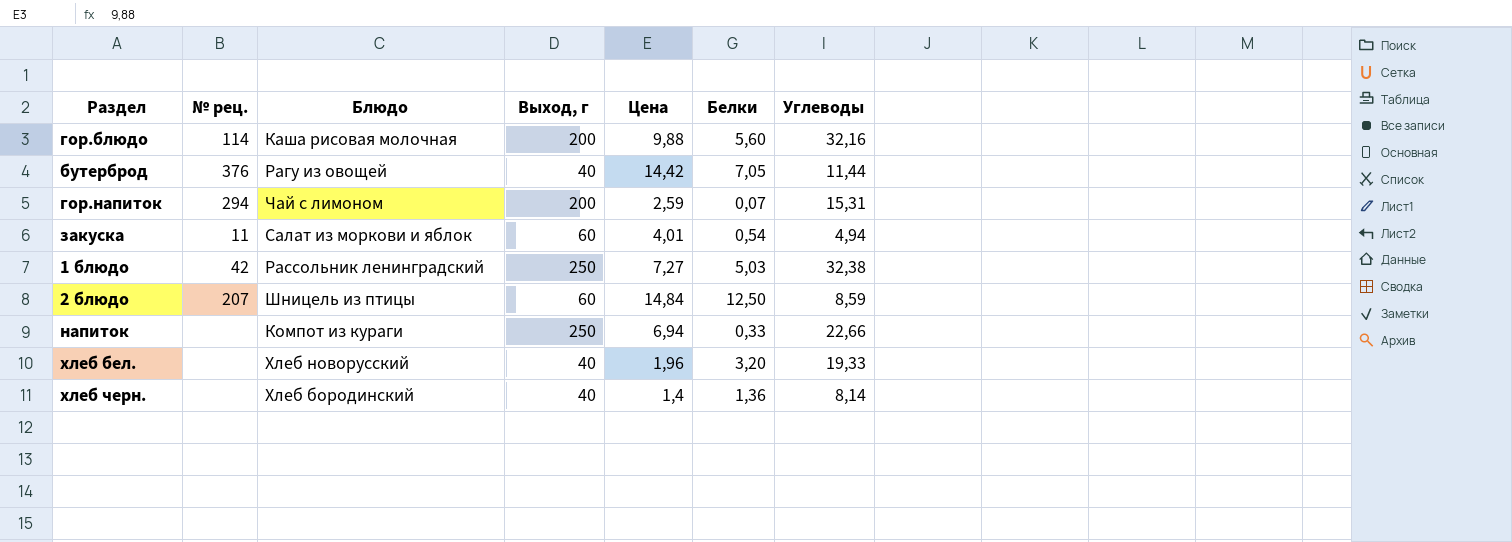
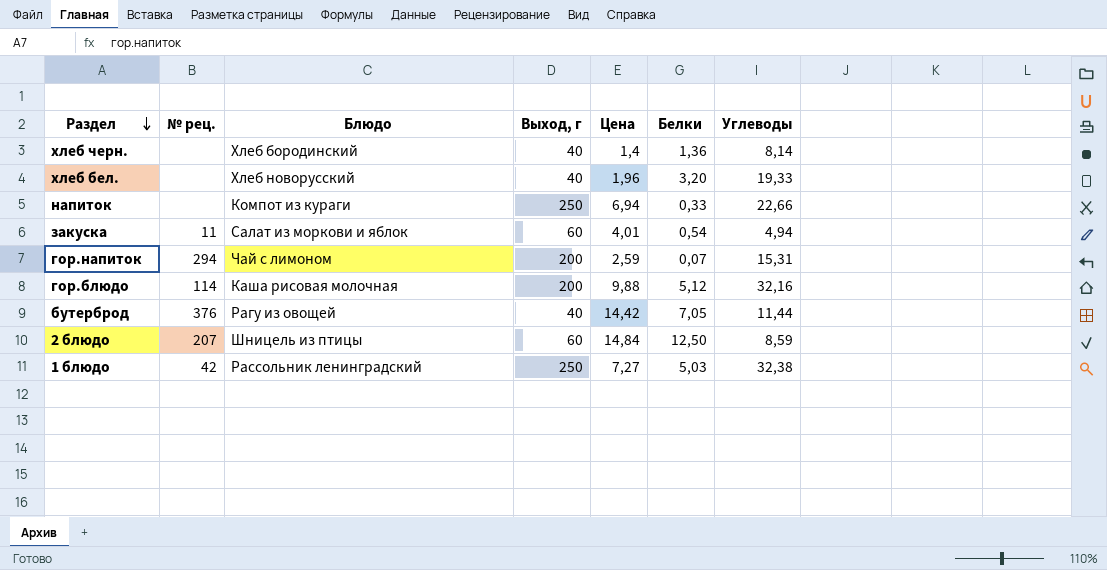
row order: none -> Раздел descending
гор.блюдо | Белки: 5,60 -> 5,12

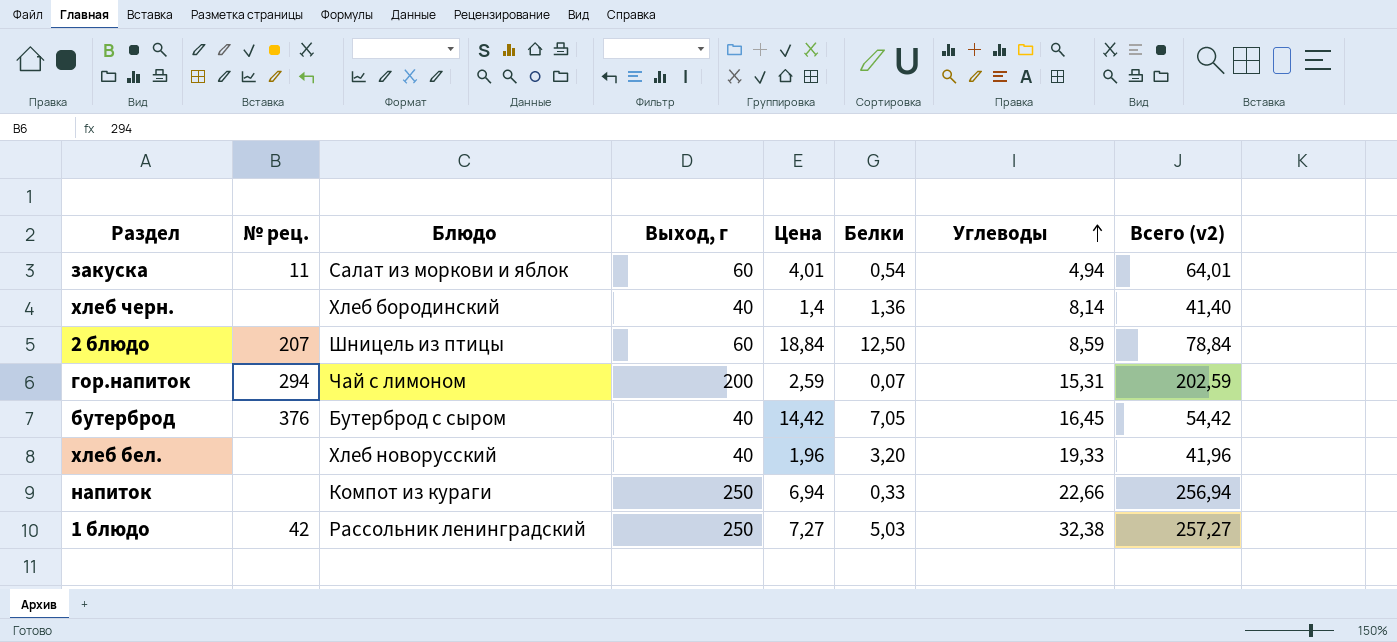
row order: Раздел descending -> Углеводы ascending
column Всего (v2) | formula: none -> [Выход, г] + [Цена]
row гор.блюдо: 114 | Каша рисовая молочная | 200 | 9,88 | 5,12 | 32,16 -> none
2 блюдо | Цена: 14,84 -> 18,84
бутерброд | Блюдо: Рагу из овощей -> Бутерброд с сыром
бутерброд | Углеводы: 11,44 -> 16,45

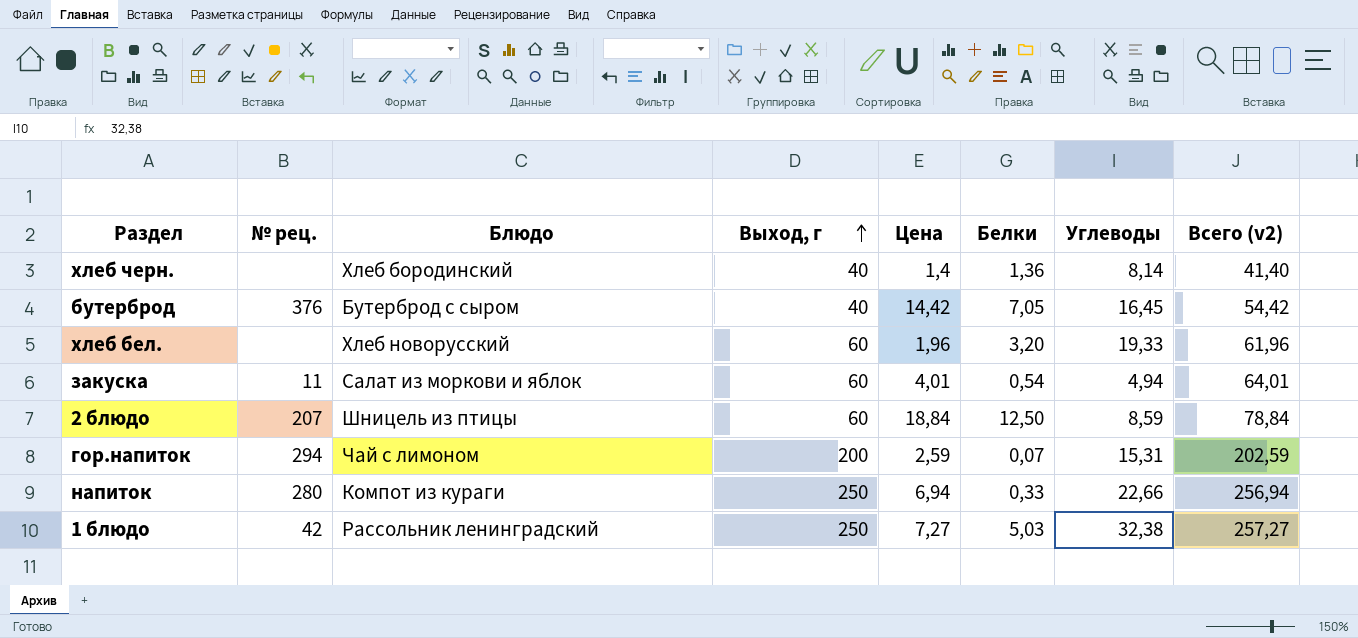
row order: Углеводы ascending -> Выход, г ascending
хлеб бел. | Выход, г: 40 -> 60
хлеб бел. | Всего (v2): 41,96 -> 61,96
напиток | № рец.: none -> 280

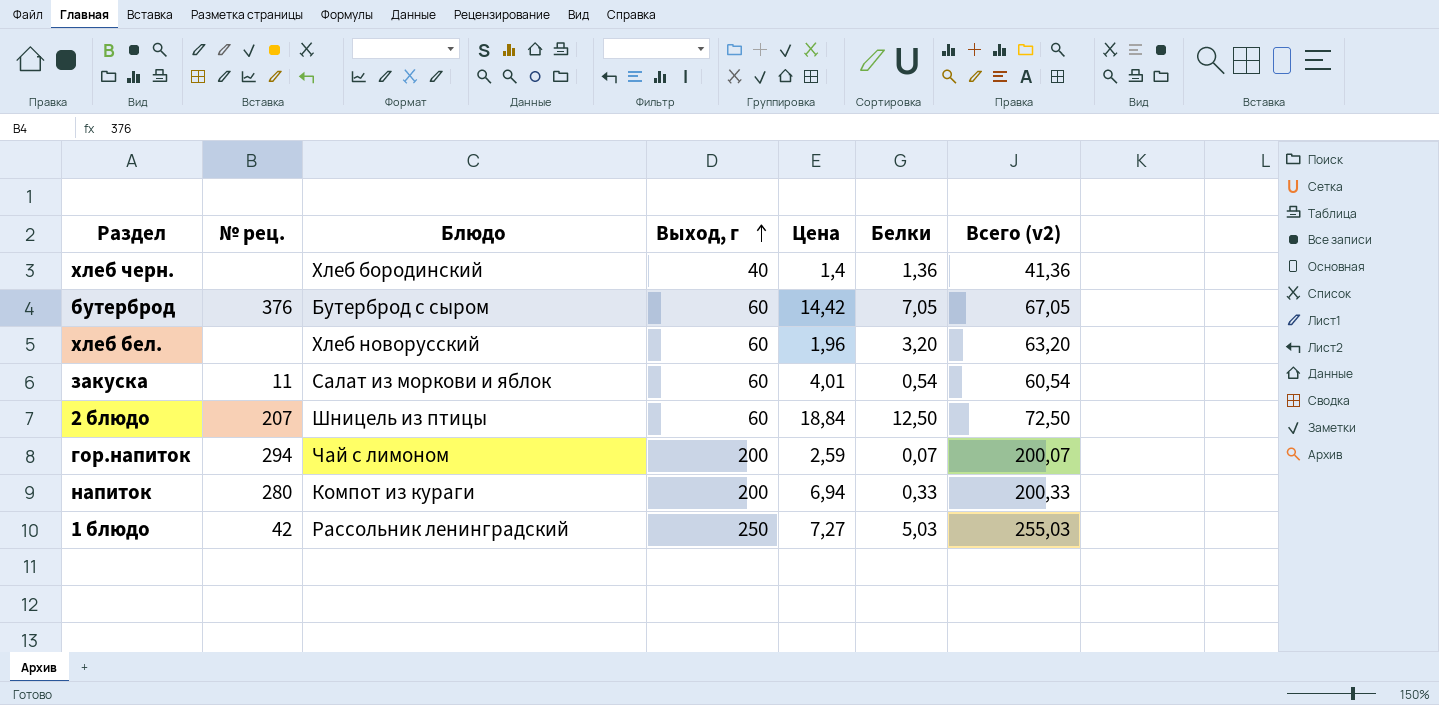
column Углеводы | position: 7 -> none
column Всего (v2) | formula: [Выход, г] + [Цена] -> [Выход, г] + [Белки]
бутерброд | Выход, г: 40 -> 60
напиток | Выход, г: 250 -> 200

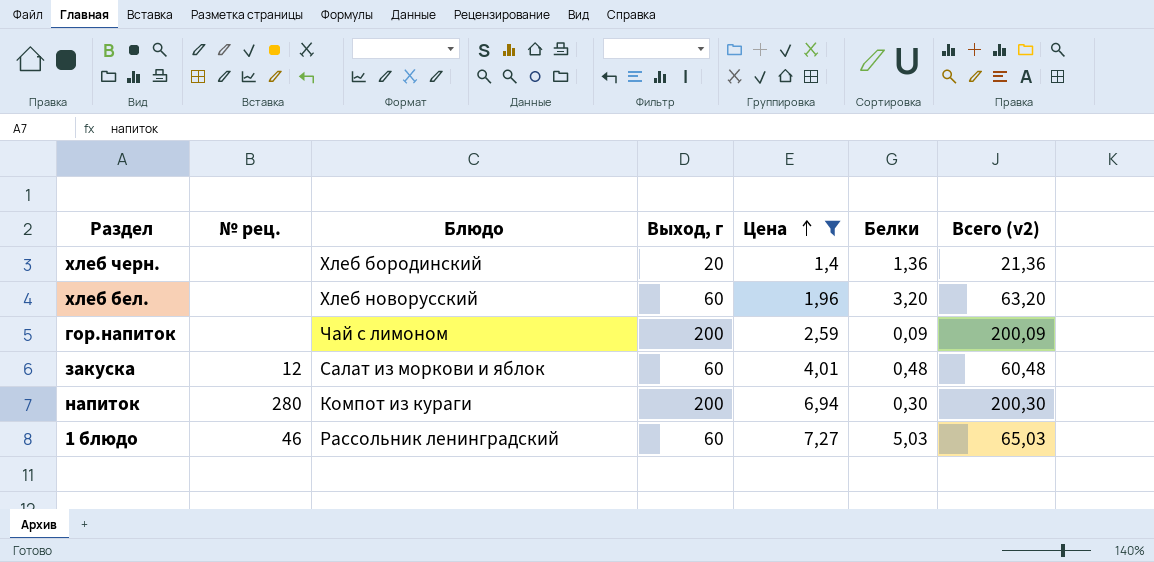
filter: none -> Цена <= 7,27
row order: Выход, г ascending -> Цена ascending
хлеб черн. | Выход, г: 40 -> 20
хлеб черн. | Всего (v2): 41,36 -> 21,36
гор.напиток | № рец.: 294 -> none
гор.напиток | Белки: 0,07 -> 0,09
гор.напиток | Всего (v2): 200,07 -> 200,09
закуска | № рец.: 11 -> 12
закуска | Белки: 0,54 -> 0,48
закуска | Всего (v2): 60,54 -> 60,48
напиток | Белки: 0,33 -> 0,30
напиток | Всего (v2): 200,33 -> 200,30
1 блюдо | № рец.: 42 -> 46
1 блюдо | Выход, г: 250 -> 60
1 блюдо | Всего (v2): 255,03 -> 65,03

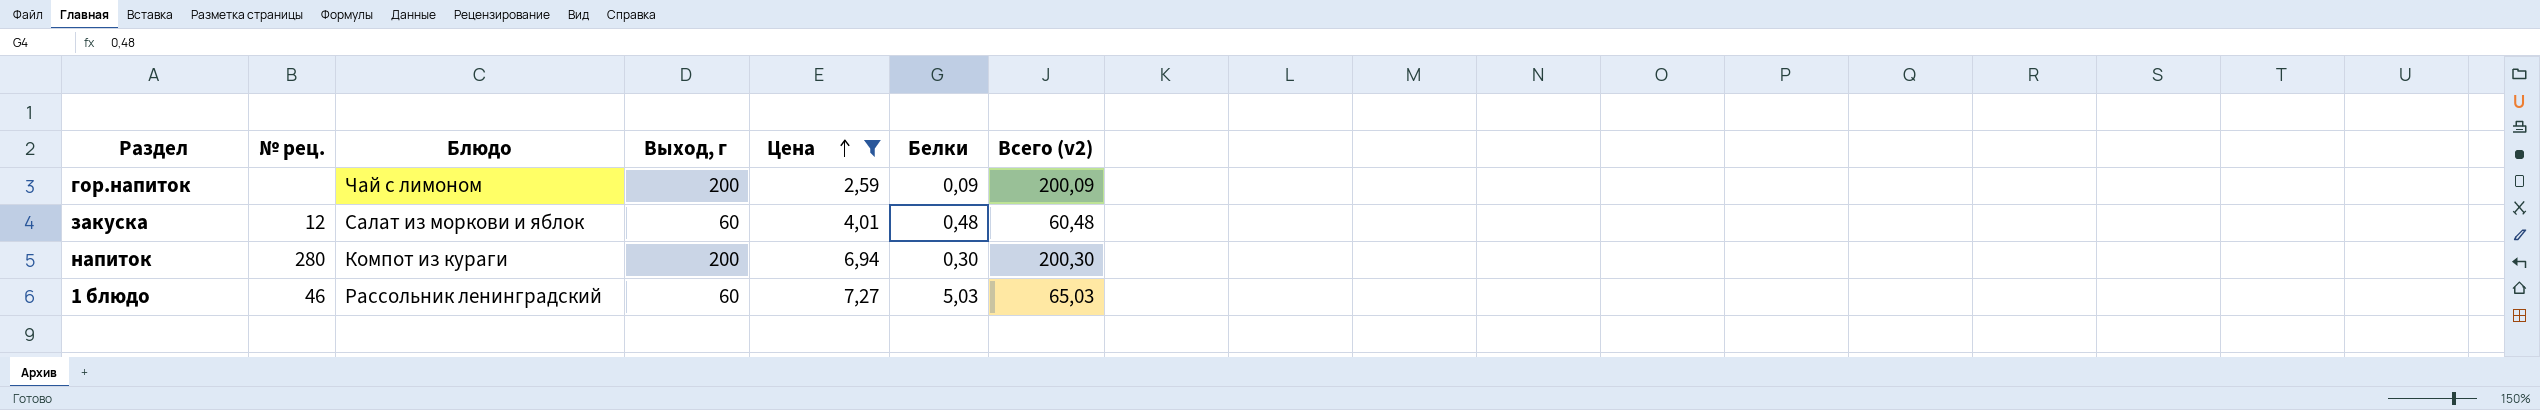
row хлеб черн.: none | Хлеб бородинский | 20 | 1,4 | 1,36 | 21,36 -> none
row хлеб бел.: none | Хлеб новорусский | 60 | 1,96 | 3,20 | 63,20 -> none

